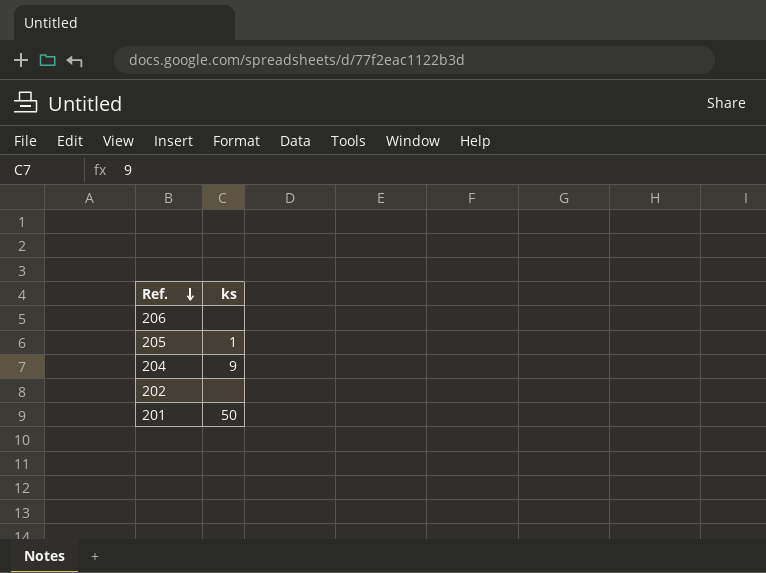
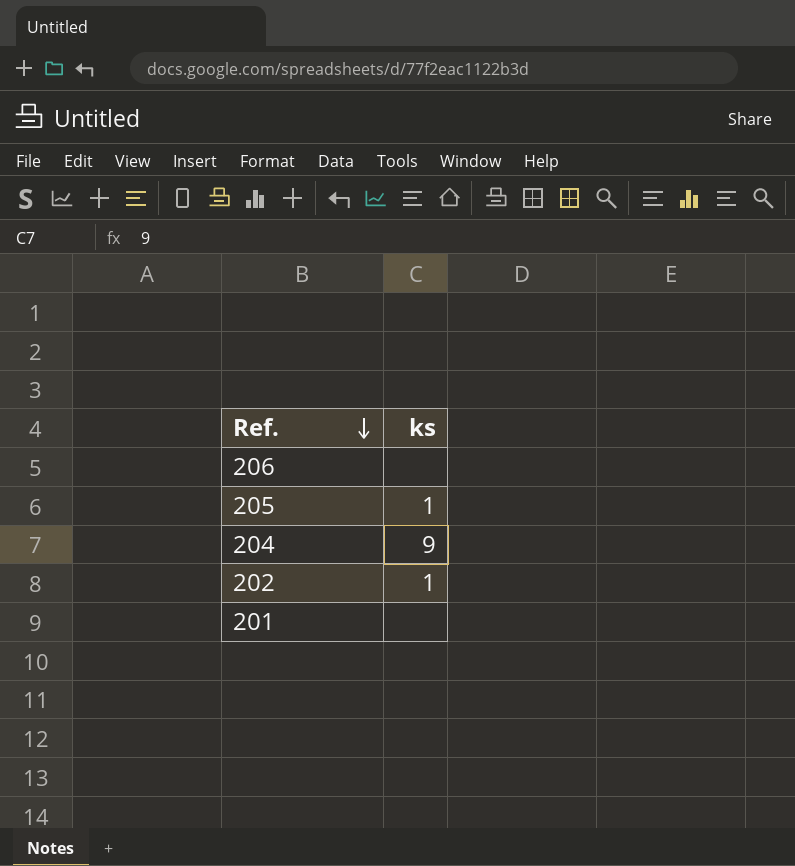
202 | ks: none -> 1
201 | ks: 50 -> none

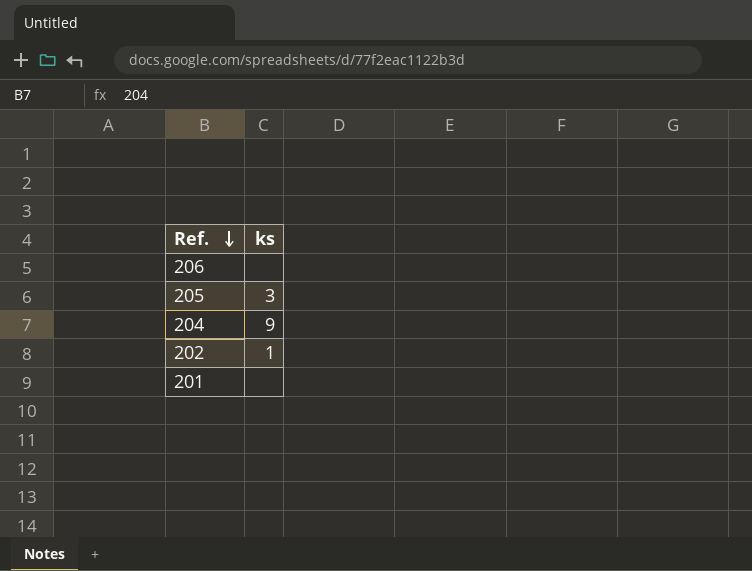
205 | ks: 1 -> 3

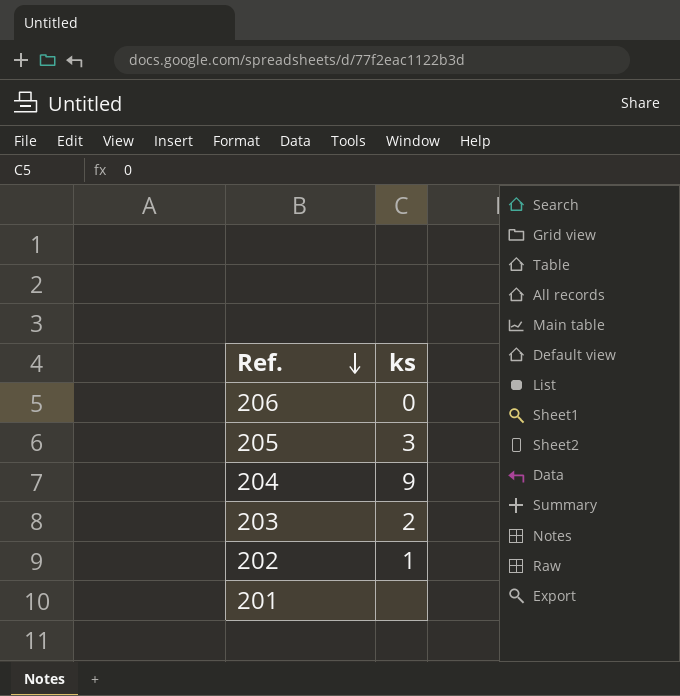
206 | ks: none -> 0
row 203: none -> 2

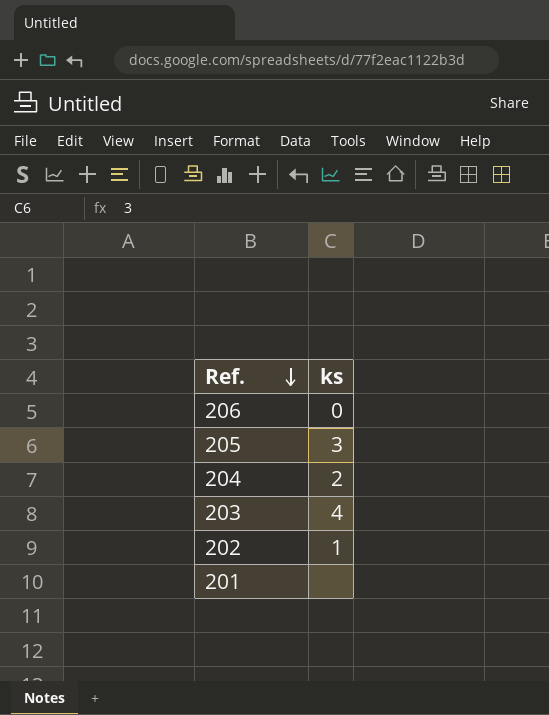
204 | ks: 9 -> 2
203 | ks: 2 -> 4

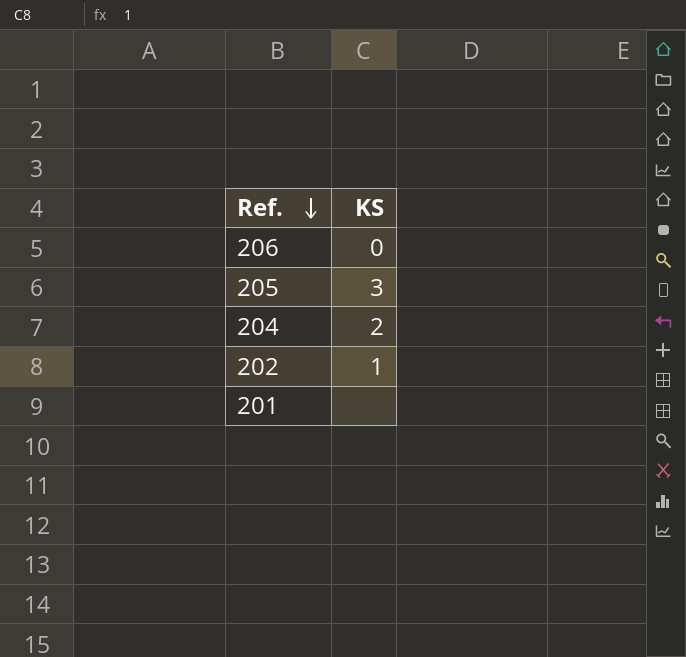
column name: ks -> KS
row 203: 4 -> none

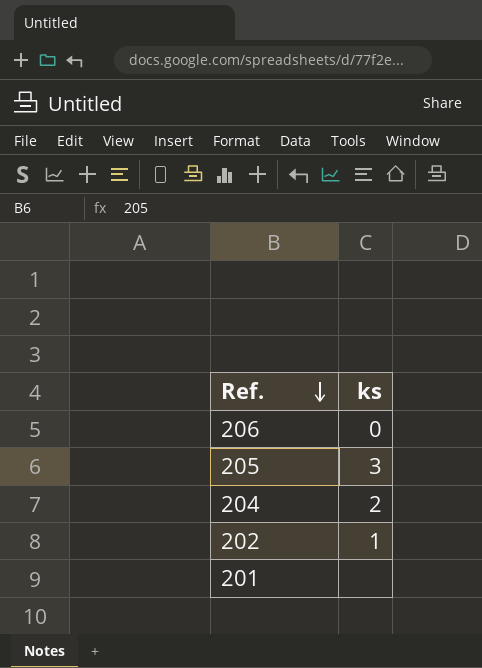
column name: KS -> ks

